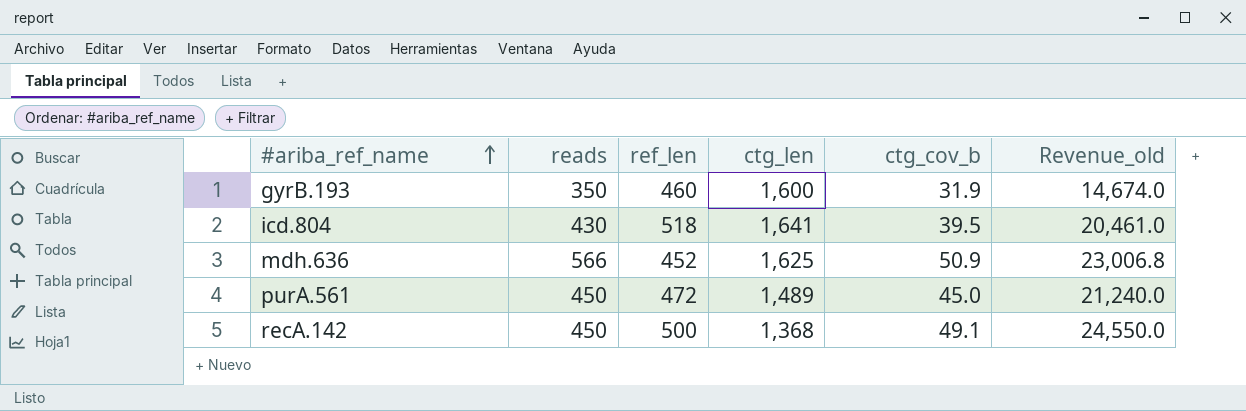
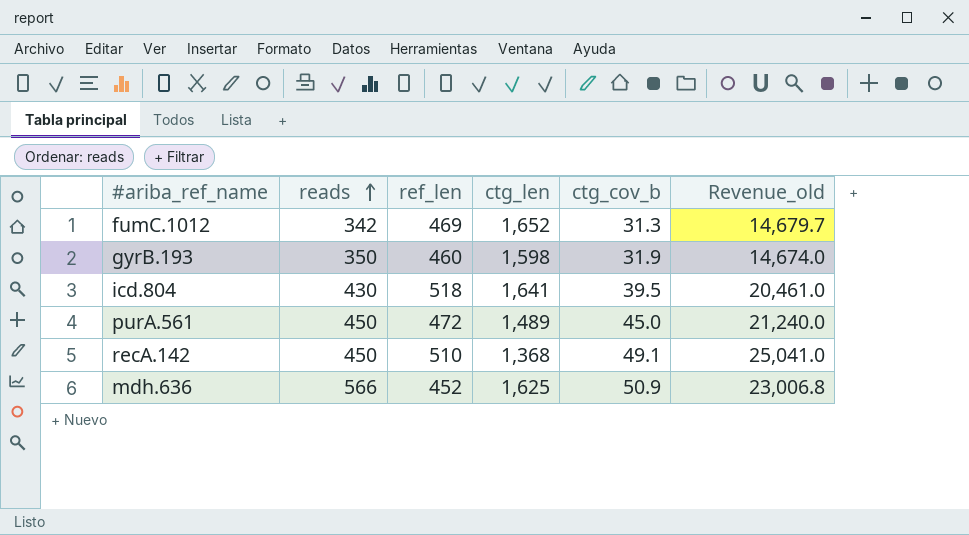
row order: #ariba_ref_name ascending -> reads ascending
row fumC.1012: none -> 342 | 469 | 1,652 | 31.3 | 14,679.7
gyrB.193 | ctg_len: 1,600 -> 1,598
recA.142 | ref_len: 500 -> 510
recA.142 | Revenue_old: 24,550.0 -> 25,041.0

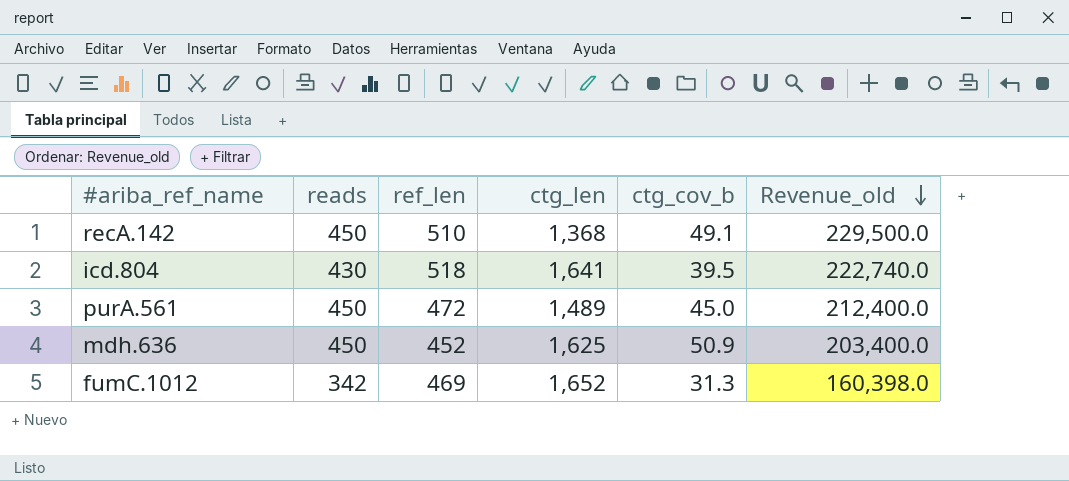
row order: reads ascending -> Revenue_old descending
column Revenue_old | formula: [ref_len] * [ctg_cov_b] -> [reads] * [ref_len]
row gyrB.193: 350 | 460 | 1,598 | 31.9 | 14,674.0 -> none
mdh.636 | reads: 566 -> 450

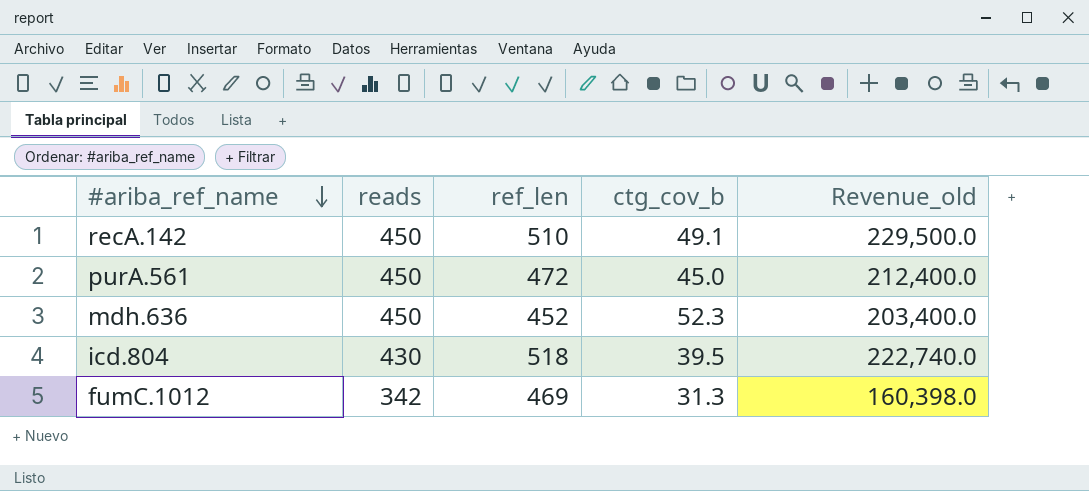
row order: Revenue_old descending -> #ariba_ref_name descending
column ctg_len | position: 4 -> none
mdh.636 | ctg_cov_b: 50.9 -> 52.3

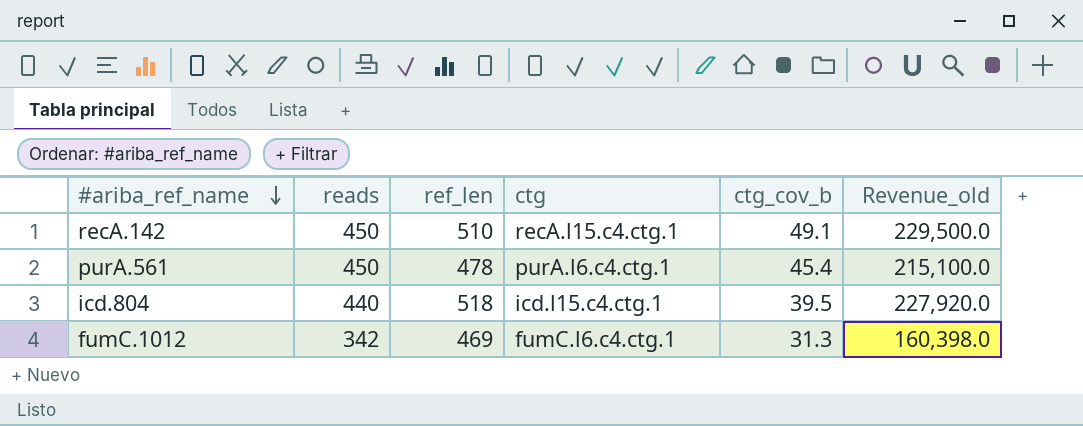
column ctg | position: none -> 4
row mdh.636: 450 | 452 | 52.3 | 203,400.0 -> none
purA.561 | ref_len: 472 -> 478
purA.561 | ctg_cov_b: 45.0 -> 45.4
purA.561 | Revenue_old: 212,400.0 -> 215,100.0
icd.804 | reads: 430 -> 440
icd.804 | Revenue_old: 222,740.0 -> 227,920.0

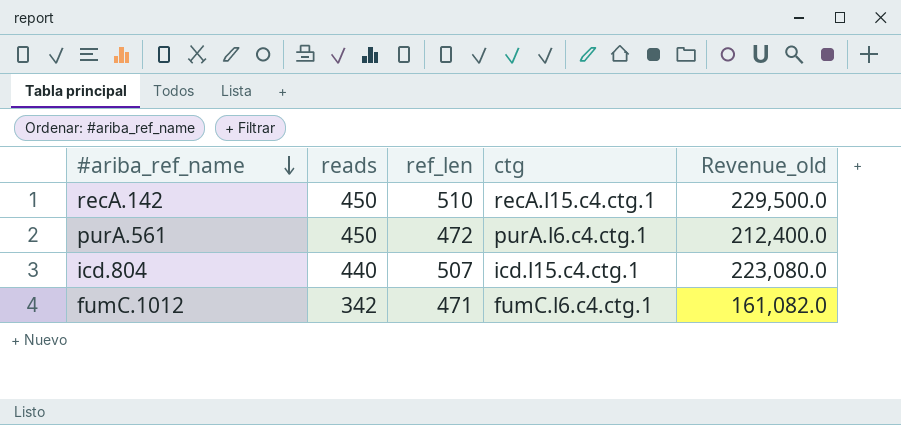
column ctg_cov_b | position: 5 -> none
purA.561 | ref_len: 478 -> 472
purA.561 | Revenue_old: 215,100.0 -> 212,400.0
icd.804 | ref_len: 518 -> 507
icd.804 | Revenue_old: 227,920.0 -> 223,080.0
fumC.1012 | ref_len: 469 -> 471
fumC.1012 | Revenue_old: 160,398.0 -> 161,082.0

